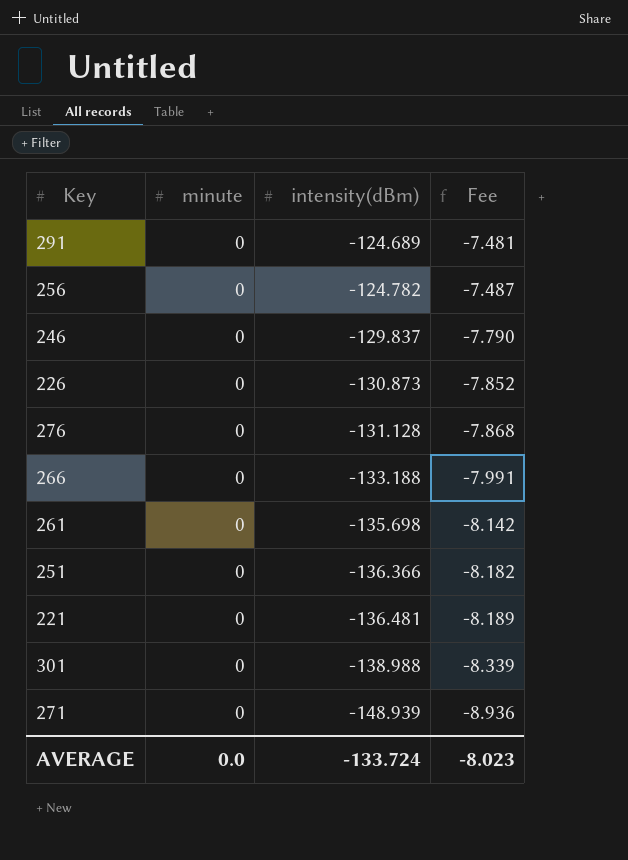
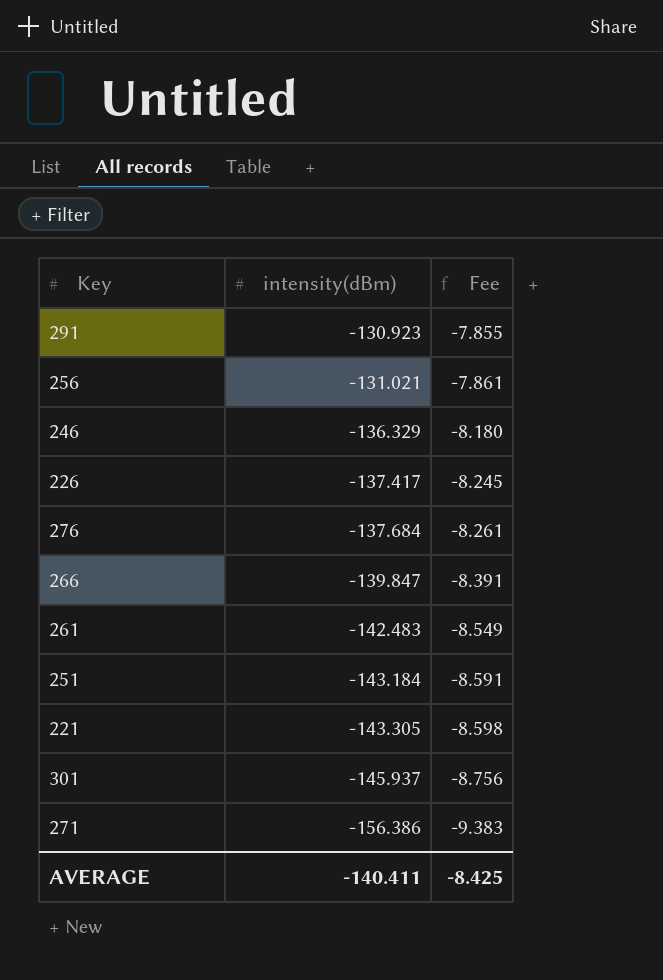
column minute | position: 2 -> none
291 | intensity(dBm): -124.689 -> -130.923
291 | Fee: -7.481 -> -7.855
256 | intensity(dBm): -124.782 -> -131.021
256 | Fee: -7.487 -> -7.861
246 | intensity(dBm): -129.837 -> -136.329
246 | Fee: -7.790 -> -8.180
226 | intensity(dBm): -130.873 -> -137.417
226 | Fee: -7.852 -> -8.245
276 | intensity(dBm): -131.128 -> -137.684
276 | Fee: -7.868 -> -8.261
266 | intensity(dBm): -133.188 -> -139.847
266 | Fee: -7.991 -> -8.391
261 | intensity(dBm): -135.698 -> -142.483
261 | Fee: -8.142 -> -8.549
251 | intensity(dBm): -136.366 -> -143.184
251 | Fee: -8.182 -> -8.591
221 | intensity(dBm): -136.481 -> -143.305
221 | Fee: -8.189 -> -8.598
301 | intensity(dBm): -138.988 -> -145.937
301 | Fee: -8.339 -> -8.756
271 | intensity(dBm): -148.939 -> -156.386
271 | Fee: -8.936 -> -9.383
AVERAGE | intensity(dBm): -133.724 -> -140.411
AVERAGE | Fee: -8.023 -> -8.425

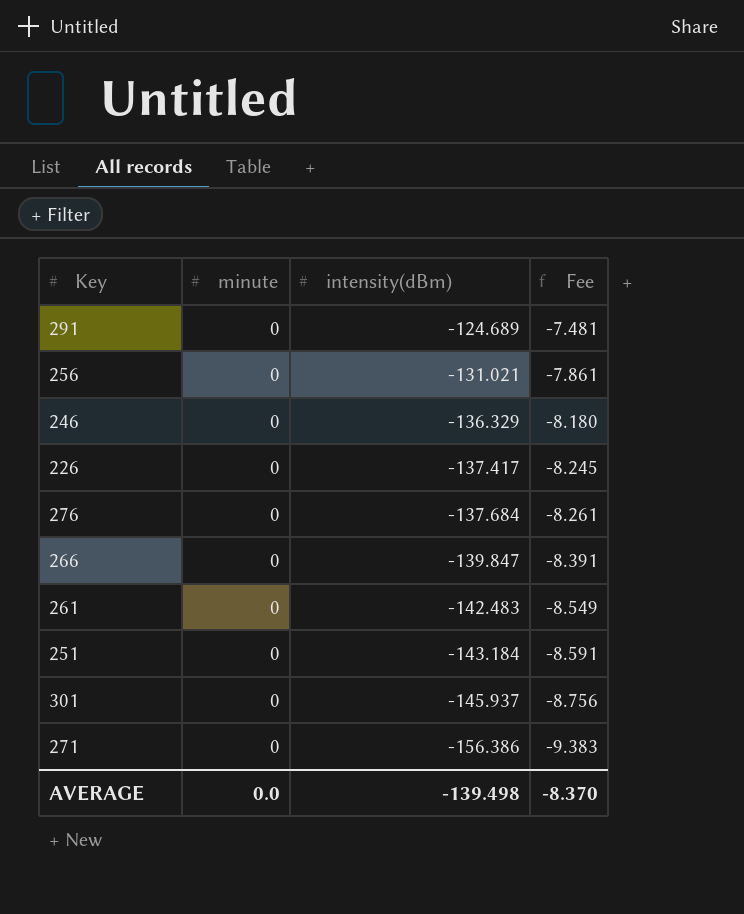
column minute | position: none -> 2
row 221: -143.305 | -8.598 -> none
291 | intensity(dBm): -130.923 -> -124.689
291 | Fee: -7.855 -> -7.481
AVERAGE | intensity(dBm): -140.411 -> -139.498
AVERAGE | Fee: -8.425 -> -8.370

